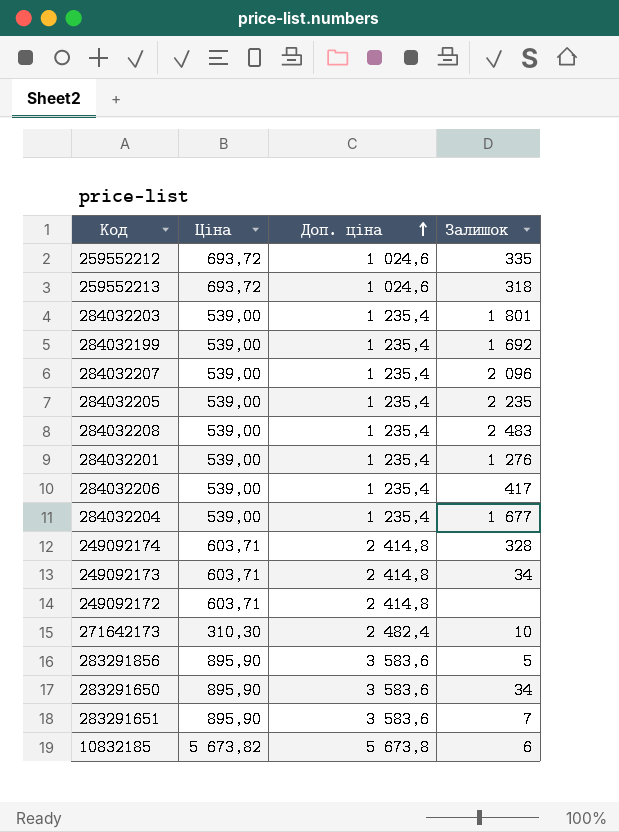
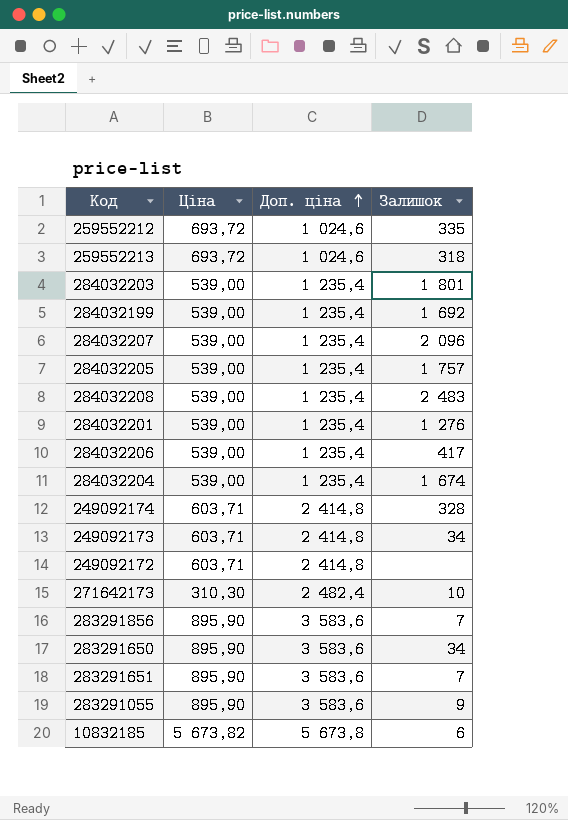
284032205 | Залишок: 2 235 -> 1 757
284032204 | Залишок: 1 677 -> 1 674
283291856 | Залишок: 5 -> 7
row 283291055: none -> 895,90 | 3 583,6 | 9

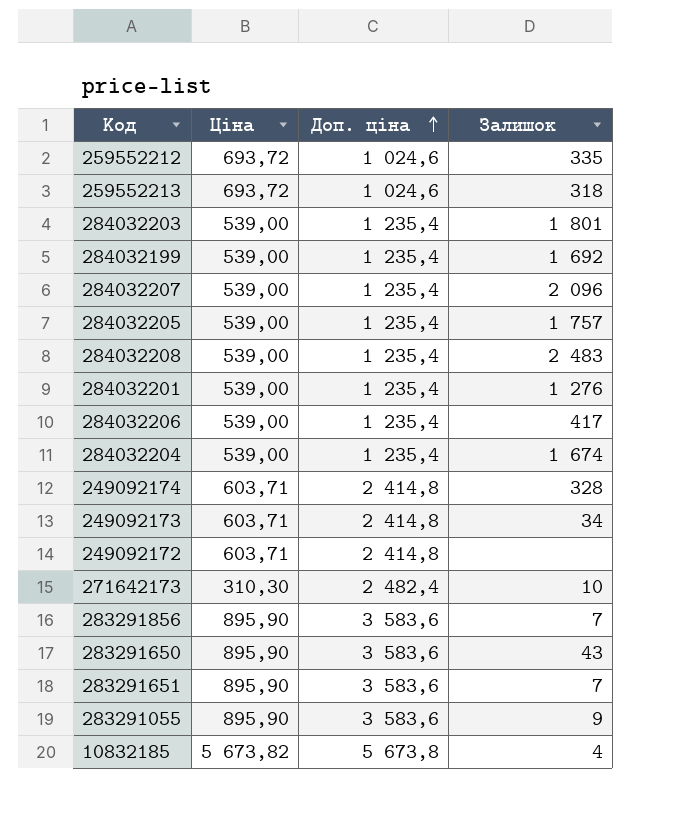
283291650 | Залишок: 34 -> 43
10832185 | Залишок: 6 -> 4

